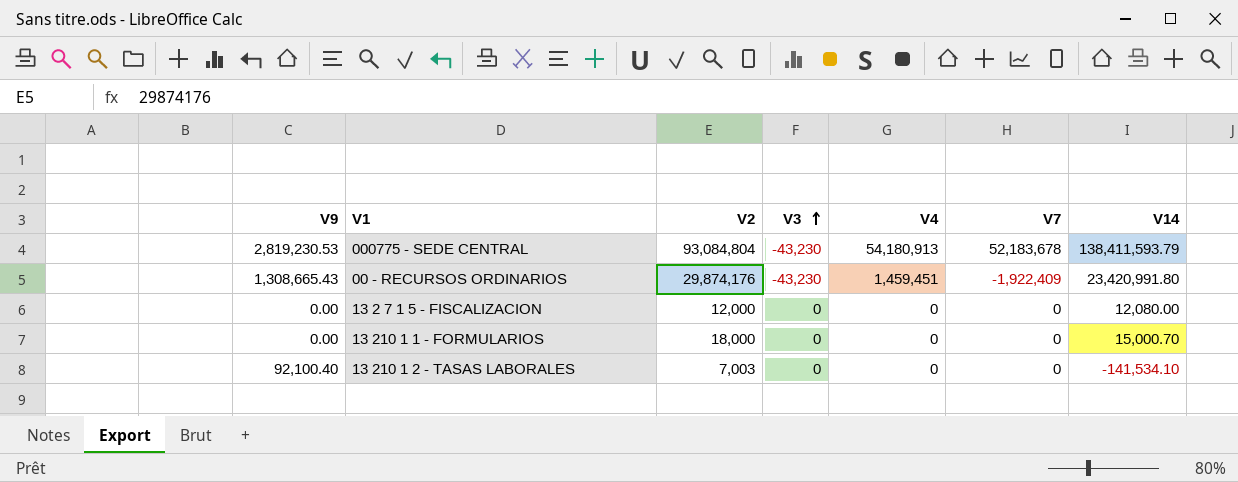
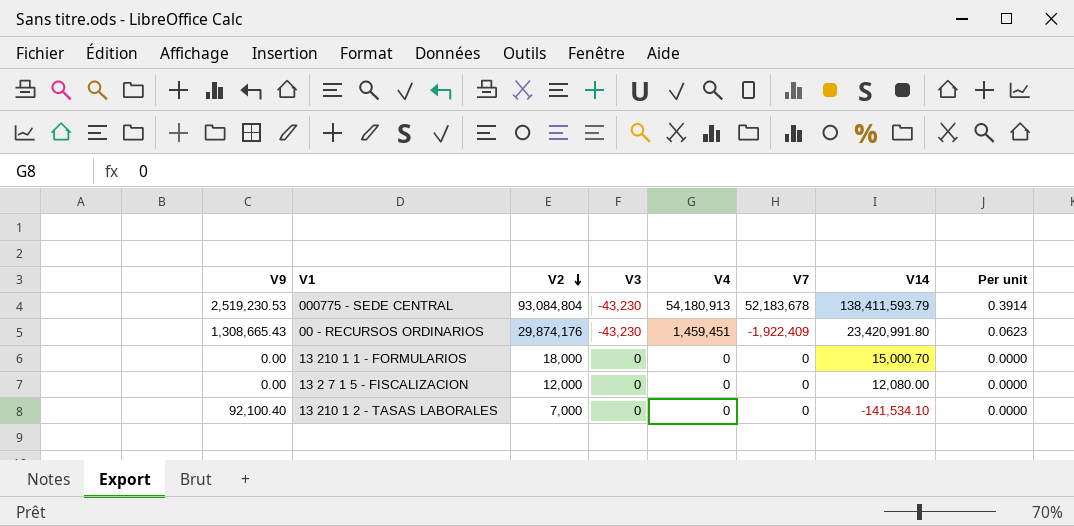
row order: V3 ascending -> V2 descending
column Per unit | formula: none -> [V4] / [V14]
000775 - SEDE CENTRAL | V9: 2,819,230.53 -> 2,519,230.53
13 210 1 2 - TASAS LABORALES | V2: 7,003 -> 7,000

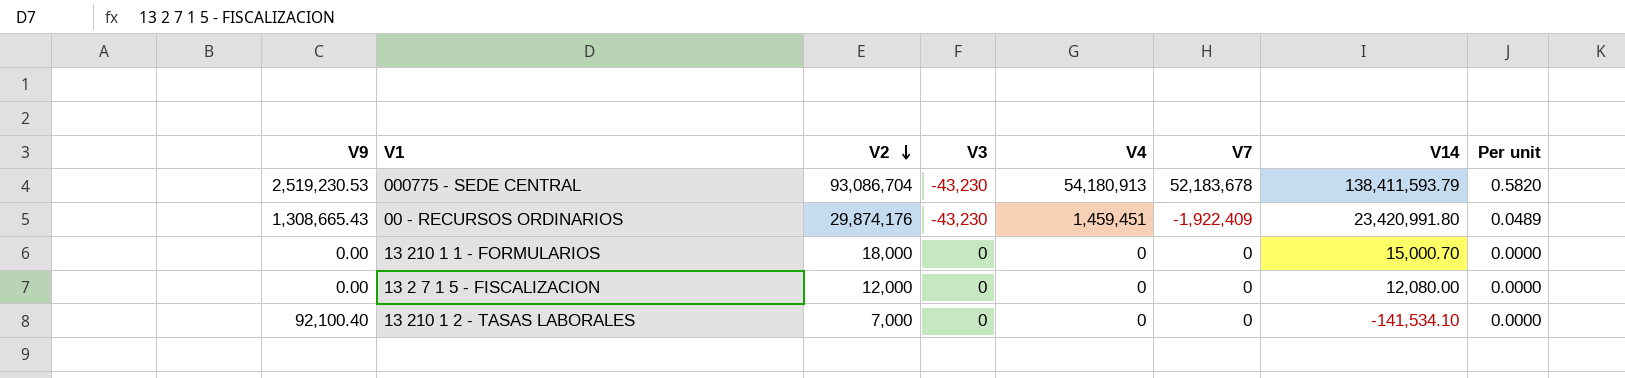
column Per unit | formula: [V4] / [V14] -> [V4] / [V2]
000775 - SEDE CENTRAL | V2: 93,084,804 -> 93,086,704

